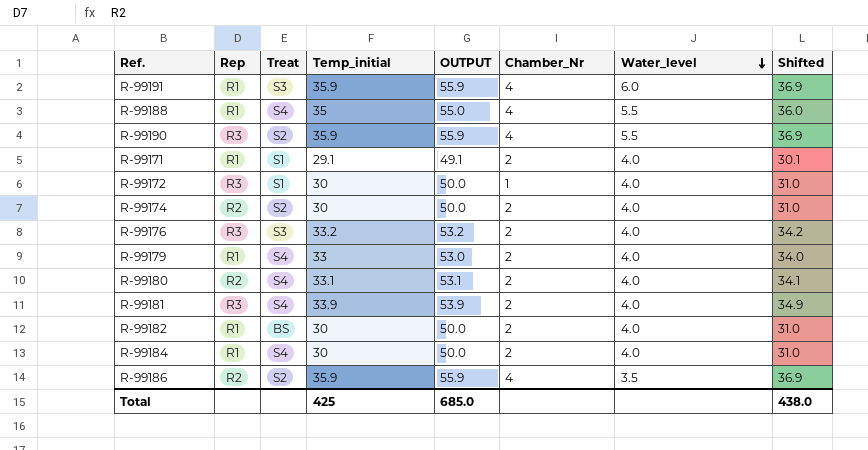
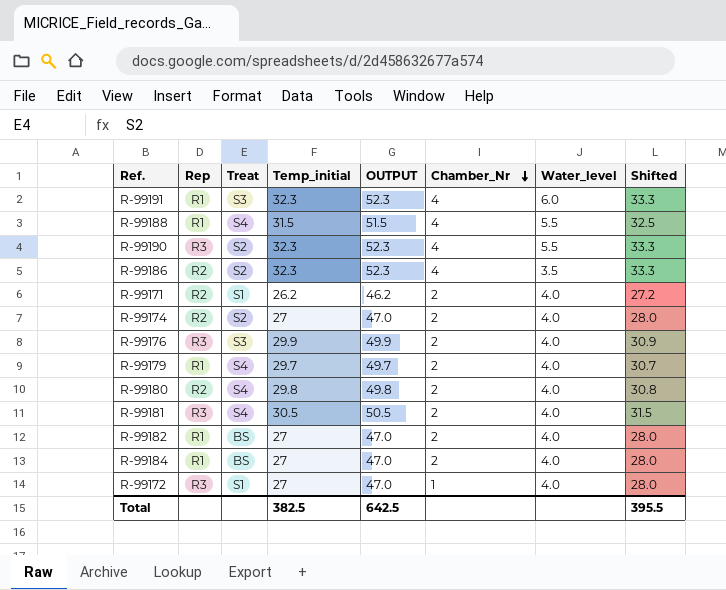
row order: Water_level descending -> Chamber_Nr descending
R-99191 | Temp_initial: 35.9 -> 32.3
R-99191 | OUTPUT: 55.9 -> 52.3
R-99191 | Shifted: 36.9 -> 33.3
R-99188 | Temp_initial: 35 -> 31.5
R-99188 | OUTPUT: 55.0 -> 51.5
R-99188 | Shifted: 36.0 -> 32.5
R-99190 | Temp_initial: 35.9 -> 32.3
R-99190 | OUTPUT: 55.9 -> 52.3
R-99190 | Shifted: 36.9 -> 33.3
R-99186 | Temp_initial: 35.9 -> 32.3
R-99186 | OUTPUT: 55.9 -> 52.3
R-99186 | Shifted: 36.9 -> 33.3
R-99171 | Rep: R1 -> R2
R-99171 | Temp_initial: 29.1 -> 26.2
R-99171 | OUTPUT: 49.1 -> 46.2
R-99171 | Shifted: 30.1 -> 27.2
R-99174 | Temp_initial: 30 -> 27
R-99174 | OUTPUT: 50.0 -> 47.0
R-99174 | Shifted: 31.0 -> 28.0
R-99176 | Temp_initial: 33.2 -> 29.9
R-99176 | OUTPUT: 53.2 -> 49.9
R-99176 | Shifted: 34.2 -> 30.9
R-99179 | Temp_initial: 33 -> 29.7
R-99179 | OUTPUT: 53.0 -> 49.7
R-99179 | Shifted: 34.0 -> 30.7
R-99180 | Temp_initial: 33.1 -> 29.8
R-99180 | OUTPUT: 53.1 -> 49.8
R-99180 | Shifted: 34.1 -> 30.8
R-99181 | Temp_initial: 33.9 -> 30.5
R-99181 | OUTPUT: 53.9 -> 50.5
R-99181 | Shifted: 34.9 -> 31.5
R-99182 | Temp_initial: 30 -> 27
R-99182 | OUTPUT: 50.0 -> 47.0
R-99182 | Shifted: 31.0 -> 28.0
R-99184 | Treat: S4 -> BS
R-99184 | Temp_initial: 30 -> 27
R-99184 | OUTPUT: 50.0 -> 47.0
R-99184 | Shifted: 31.0 -> 28.0
R-99172 | Temp_initial: 30 -> 27
R-99172 | OUTPUT: 50.0 -> 47.0
R-99172 | Shifted: 31.0 -> 28.0
Total | Temp_initial: 425 -> 382.5
Total | OUTPUT: 685.0 -> 642.5
Total | Shifted: 438.0 -> 395.5

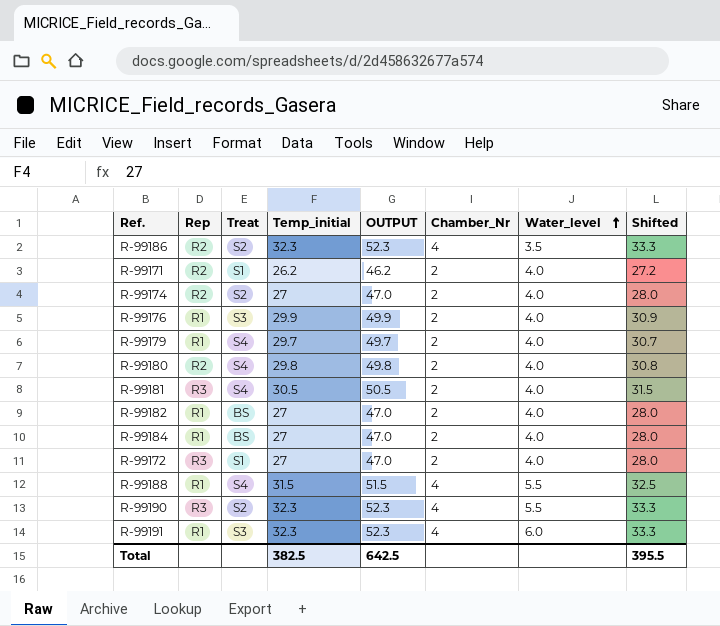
row order: Chamber_Nr descending -> Water_level ascending
R-99176 | Rep: R3 -> R1
R-99172 | Chamber_Nr: 1 -> 2

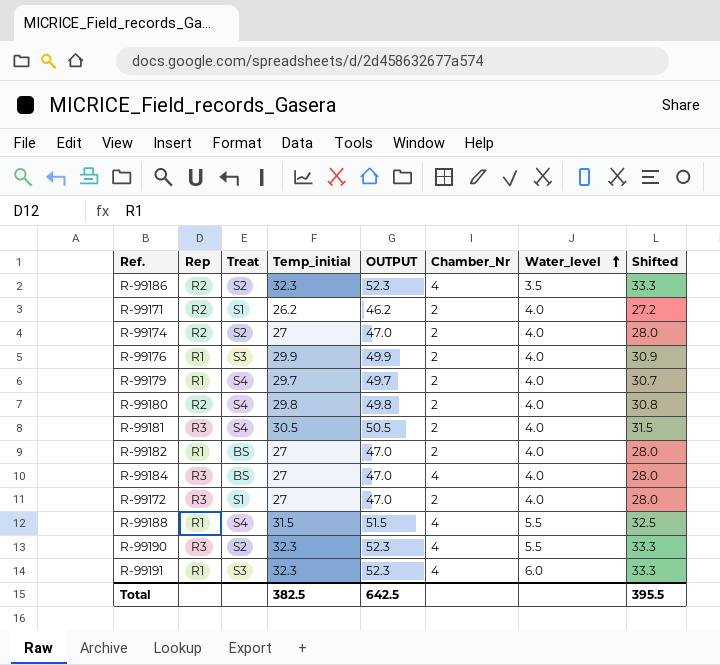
R-99184 | Rep: R1 -> R3
R-99184 | Chamber_Nr: 2 -> 4

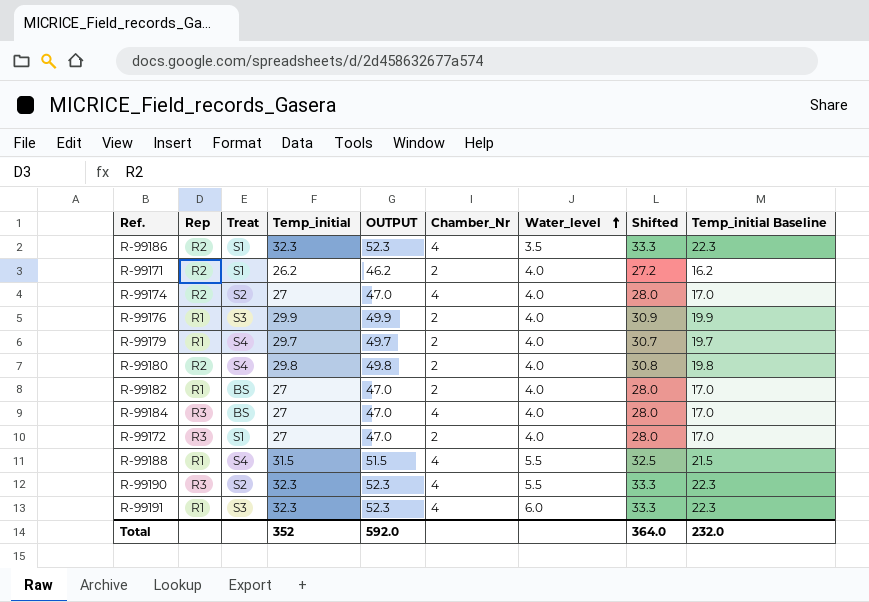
column Temp_initial Baseline | formula: none -> [Temp_initial] - 10
row R-99181: R3 | S4 | 30.5 | 50.5 | 2 | 4.0 | 31.5 -> none
R-99186 | Treat: S2 -> S1
R-99174 | Chamber_Nr: 2 -> 4
Total | Temp_initial: 382.5 -> 352
Total | OUTPUT: 642.5 -> 592.0
Total | Shifted: 395.5 -> 364.0

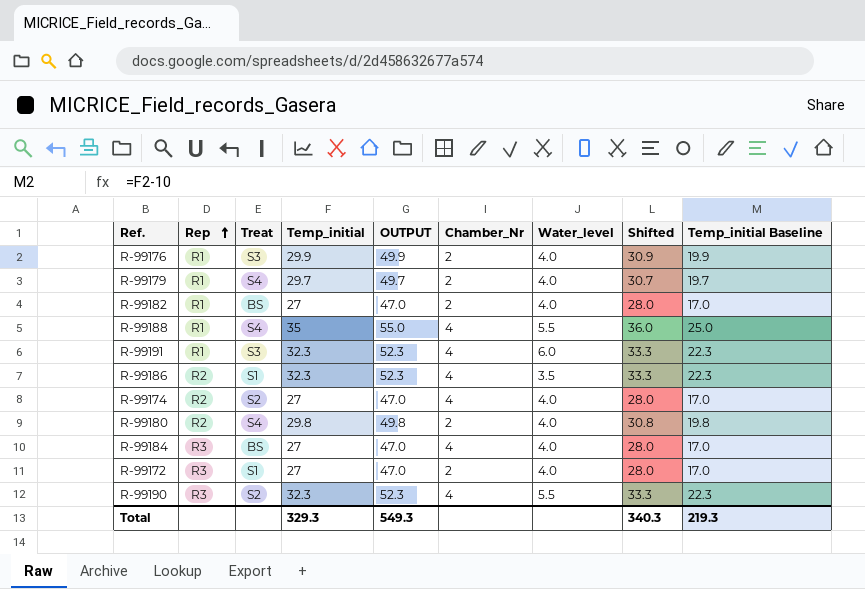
row order: Water_level ascending -> Rep ascending
row R-99171: R2 | S1 | 26.2 | 46.2 | 2 | 4.0 | 27.2 | 16.2 -> none
R-99188 | Temp_initial: 31.5 -> 35
R-99188 | OUTPUT: 51.5 -> 55.0
R-99188 | Shifted: 32.5 -> 36.0
R-99188 | Temp_initial Baseline: 21.5 -> 25.0
Total | Temp_initial: 352 -> 329.3
Total | OUTPUT: 592.0 -> 549.3
Total | Shifted: 364.0 -> 340.3
Total | Temp_initial Baseline: 232.0 -> 219.3

